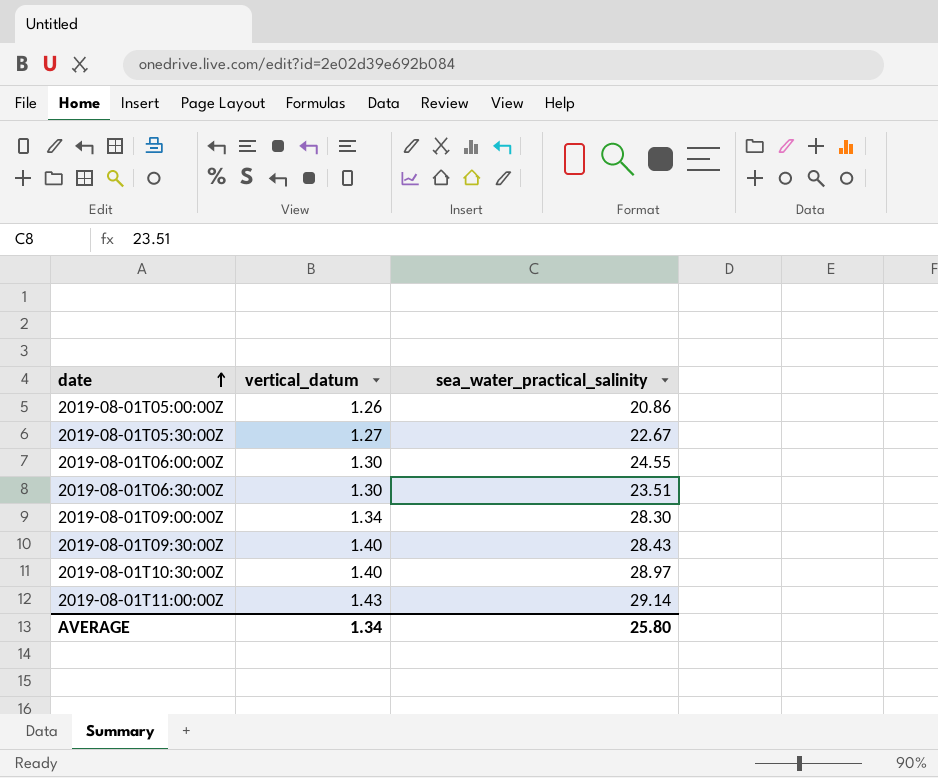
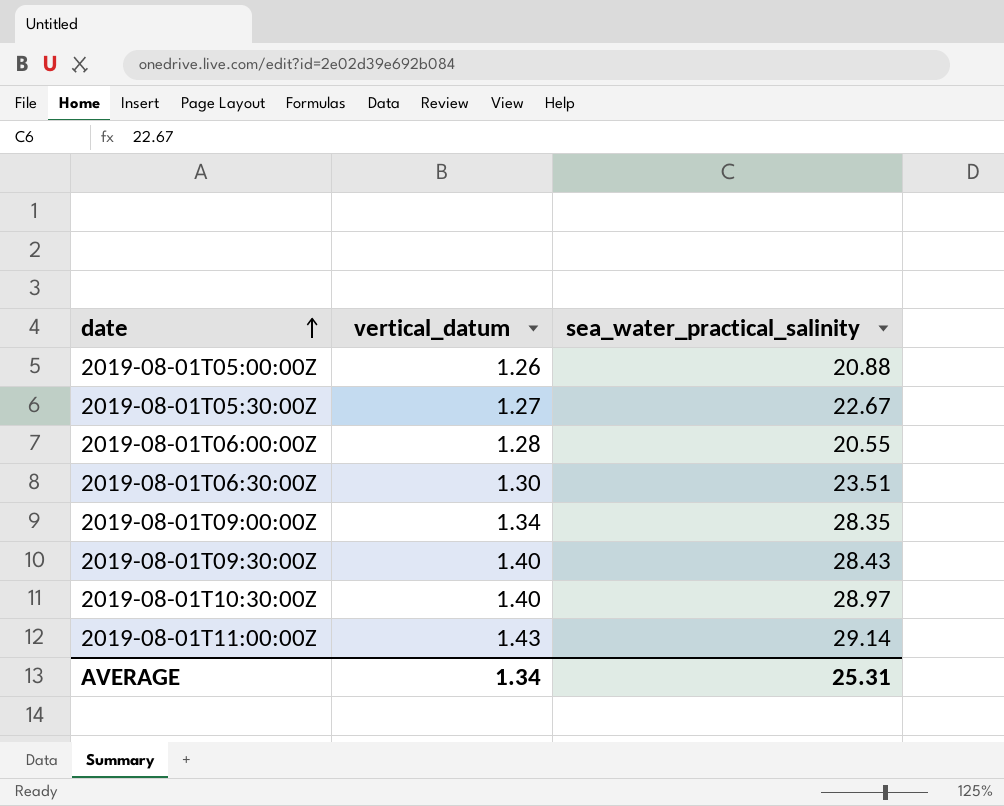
2019-08-01T05:00:00Z | sea_water_practical_salinity: 20.86 -> 20.88
2019-08-01T06:00:00Z | vertical_datum: 1.30 -> 1.28
2019-08-01T06:00:00Z | sea_water_practical_salinity: 24.55 -> 20.55
2019-08-01T09:00:00Z | sea_water_practical_salinity: 28.30 -> 28.35
AVERAGE | sea_water_practical_salinity: 25.80 -> 25.31

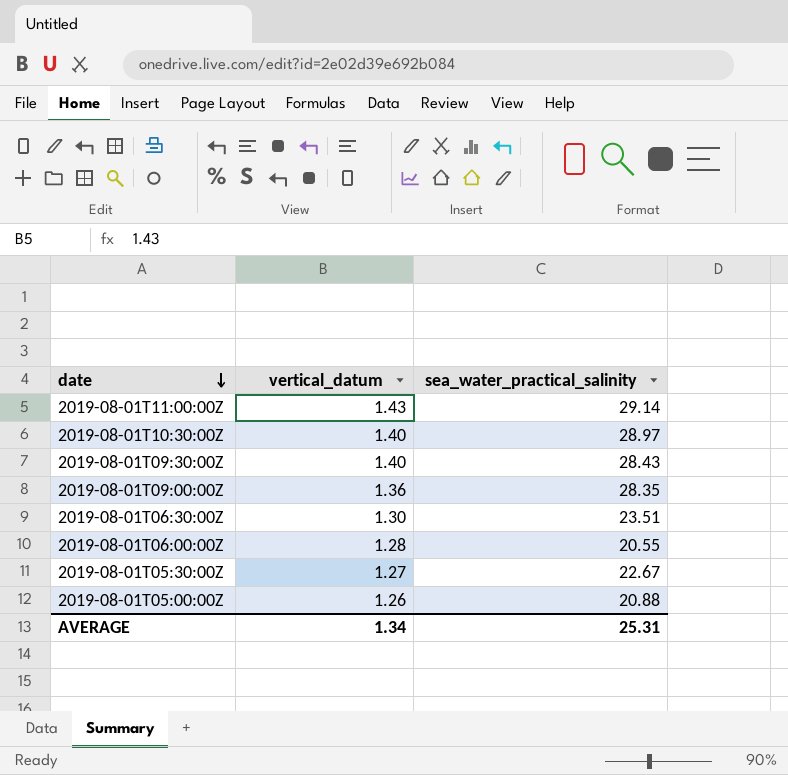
row order: date ascending -> date descending
2019-08-01T09:00:00Z | vertical_datum: 1.34 -> 1.36

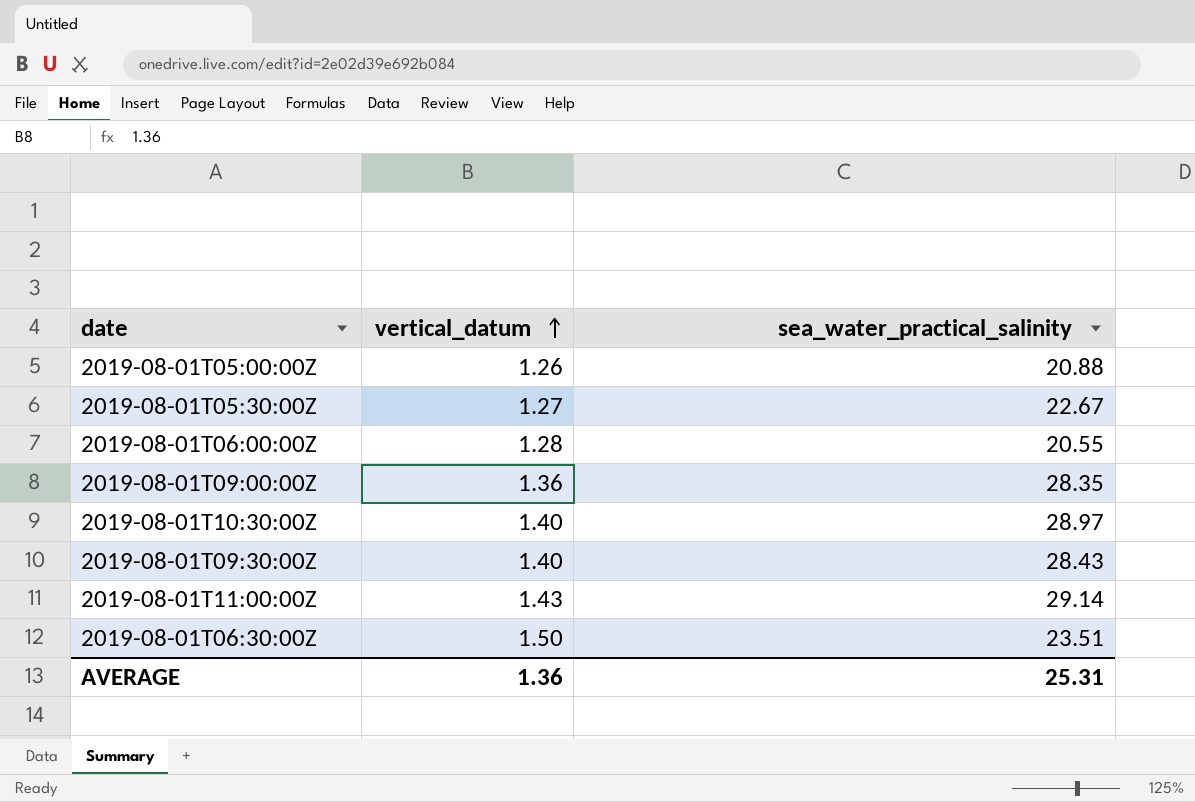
row order: date descending -> vertical_datum ascending
2019-08-01T06:30:00Z | vertical_datum: 1.30 -> 1.50
AVERAGE | vertical_datum: 1.34 -> 1.36

